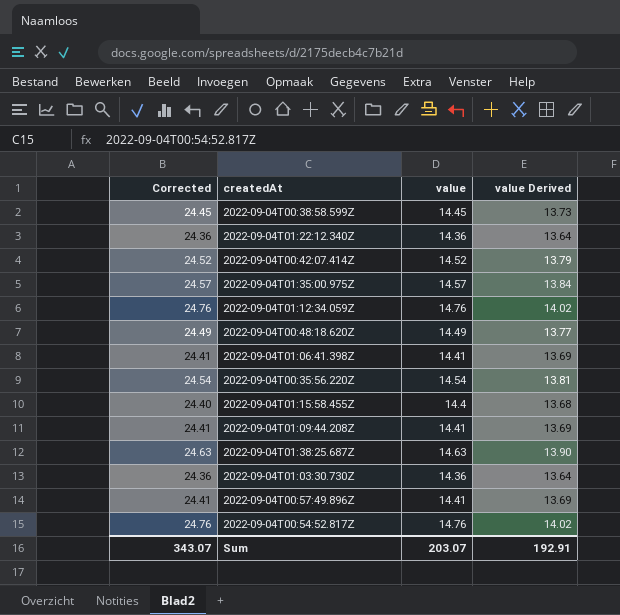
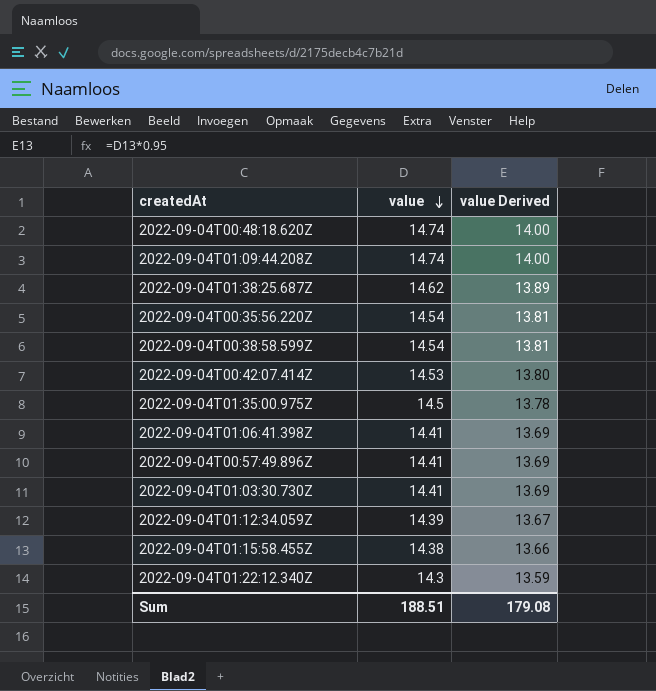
row order: none -> value descending
column Corrected | formula: [value] + 10 -> none
row 2022-09-04T00:54:52.817Z: 24.76 | 14.76 | 14.02 -> none
2022-09-04T00:48:18.620Z | value: 14.49 -> 14.74
2022-09-04T00:48:18.620Z | value Derived: 13.77 -> 14.00
2022-09-04T01:09:44.208Z | value: 14.41 -> 14.74
2022-09-04T01:09:44.208Z | value Derived: 13.69 -> 14.00
2022-09-04T01:38:25.687Z | value: 14.63 -> 14.62
2022-09-04T01:38:25.687Z | value Derived: 13.90 -> 13.89
2022-09-04T00:38:58.599Z | value: 14.45 -> 14.54
2022-09-04T00:38:58.599Z | value Derived: 13.73 -> 13.81
2022-09-04T00:42:07.414Z | value: 14.52 -> 14.53
2022-09-04T00:42:07.414Z | value Derived: 13.79 -> 13.80
2022-09-04T01:35:00.975Z | value: 14.57 -> 14.5
2022-09-04T01:35:00.975Z | value Derived: 13.84 -> 13.78
2022-09-04T01:03:30.730Z | value: 14.36 -> 14.41
2022-09-04T01:03:30.730Z | value Derived: 13.64 -> 13.69
2022-09-04T01:12:34.059Z | value: 14.76 -> 14.39
2022-09-04T01:12:34.059Z | value Derived: 14.02 -> 13.67
2022-09-04T01:15:58.455Z | value: 14.4 -> 14.38
2022-09-04T01:15:58.455Z | value Derived: 13.68 -> 13.66
2022-09-04T01:22:12.340Z | value: 14.36 -> 14.3
2022-09-04T01:22:12.340Z | value Derived: 13.64 -> 13.59
Sum | value: 203.07 -> 188.51
Sum | value Derived: 192.91 -> 179.08

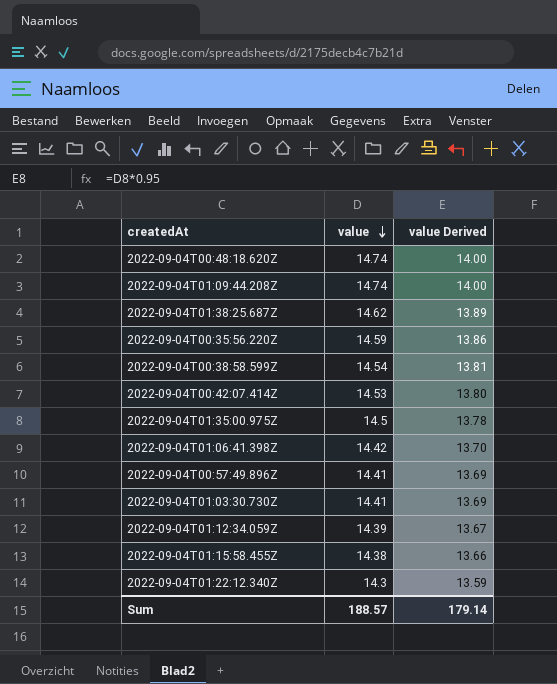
2022-09-04T00:35:56.220Z | value: 14.54 -> 14.59
2022-09-04T00:35:56.220Z | value Derived: 13.81 -> 13.86
2022-09-04T01:06:41.398Z | value: 14.41 -> 14.42
2022-09-04T01:06:41.398Z | value Derived: 13.69 -> 13.70
Sum | value: 188.51 -> 188.57
Sum | value Derived: 179.08 -> 179.14

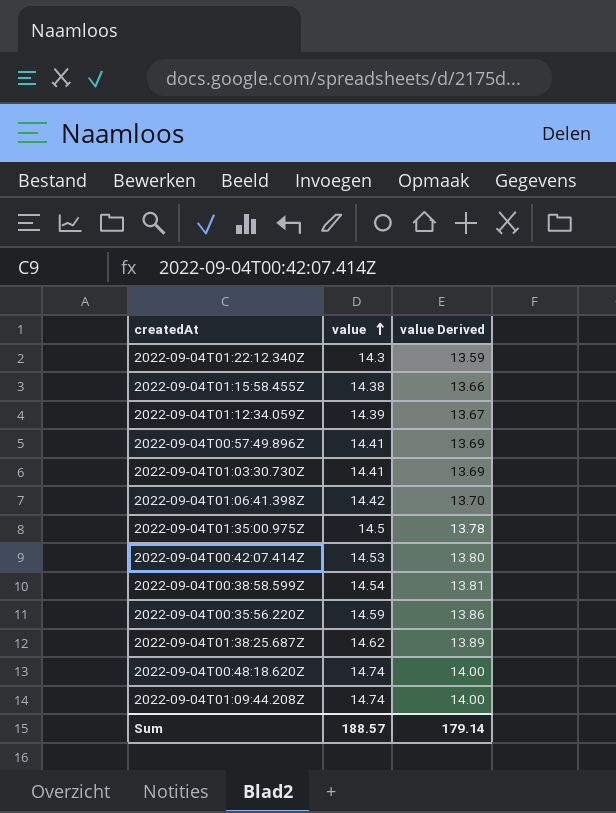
row order: value descending -> value ascending

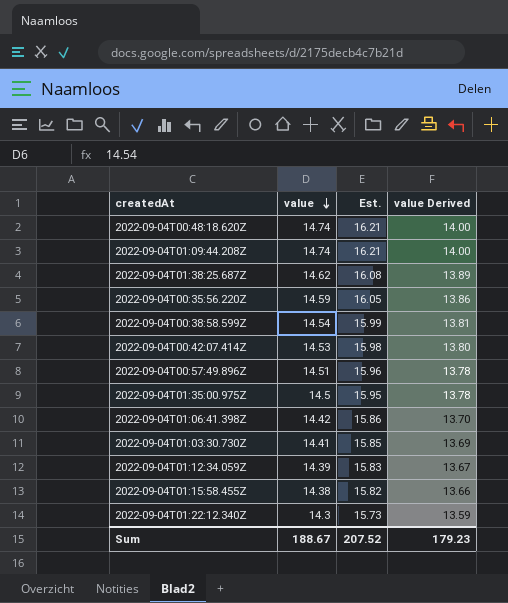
row order: value ascending -> value descending
column Est. | formula: none -> [value] * 1.1
2022-09-04T00:57:49.896Z | value: 14.41 -> 14.51
2022-09-04T00:57:49.896Z | value Derived: 13.69 -> 13.78
Sum | value: 188.57 -> 188.67
Sum | value Derived: 179.14 -> 179.23

